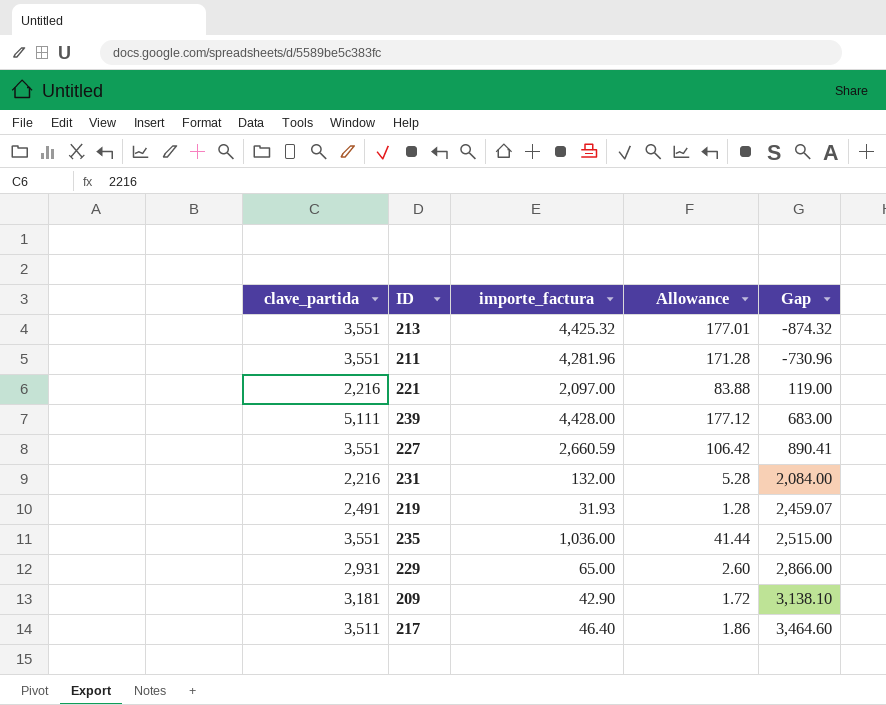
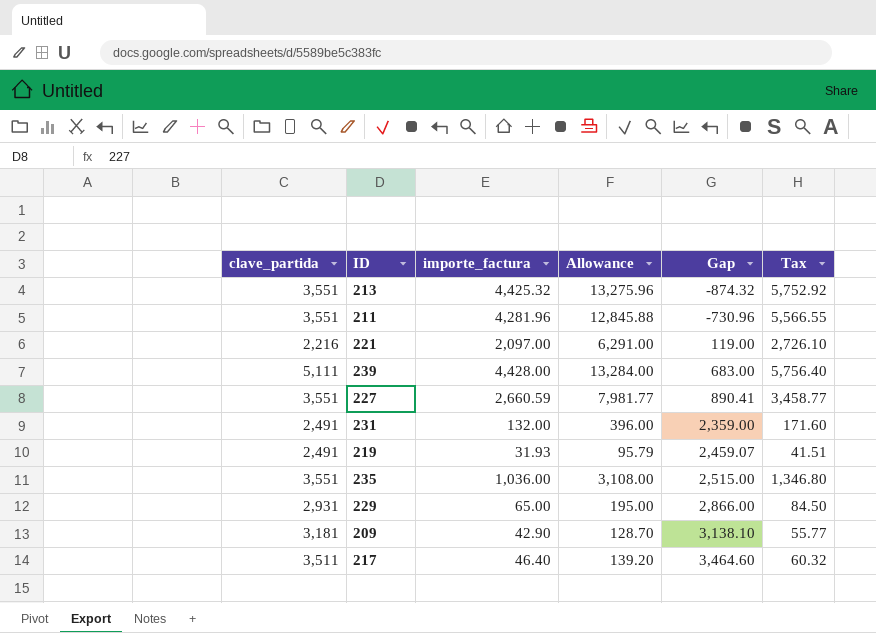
column Allowance | formula: [importe_factura] * 0.04 -> [importe_factura] * 3
column Tax | formula: none -> [importe_factura] * 1.3
231 | clave_partida: 2,216 -> 2,491
231 | Gap: 2,084.00 -> 2,359.00

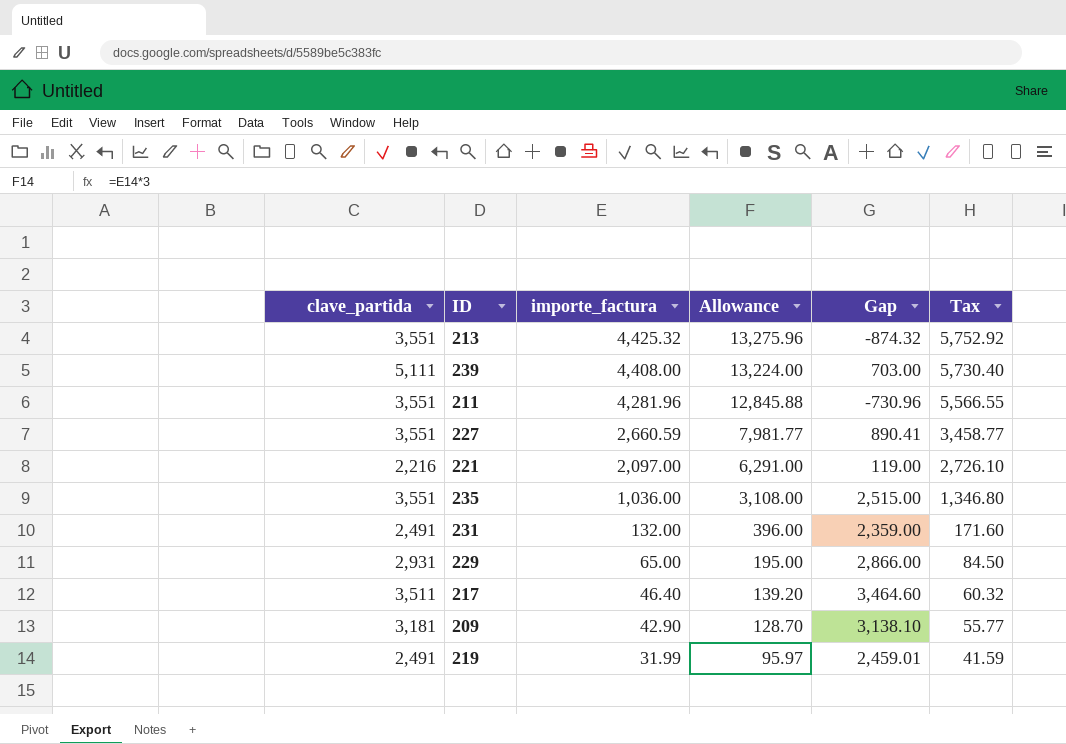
row order: Gap ascending -> importe_factura descending
239 | importe_factura: 4,428.00 -> 4,408.00
239 | Allowance: 13,284.00 -> 13,224.00
239 | Gap: 683.00 -> 703.00
239 | Tax: 5,756.40 -> 5,730.40
219 | importe_factura: 31.93 -> 31.99
219 | Allowance: 95.79 -> 95.97
219 | Gap: 2,459.07 -> 2,459.01
219 | Tax: 41.51 -> 41.59

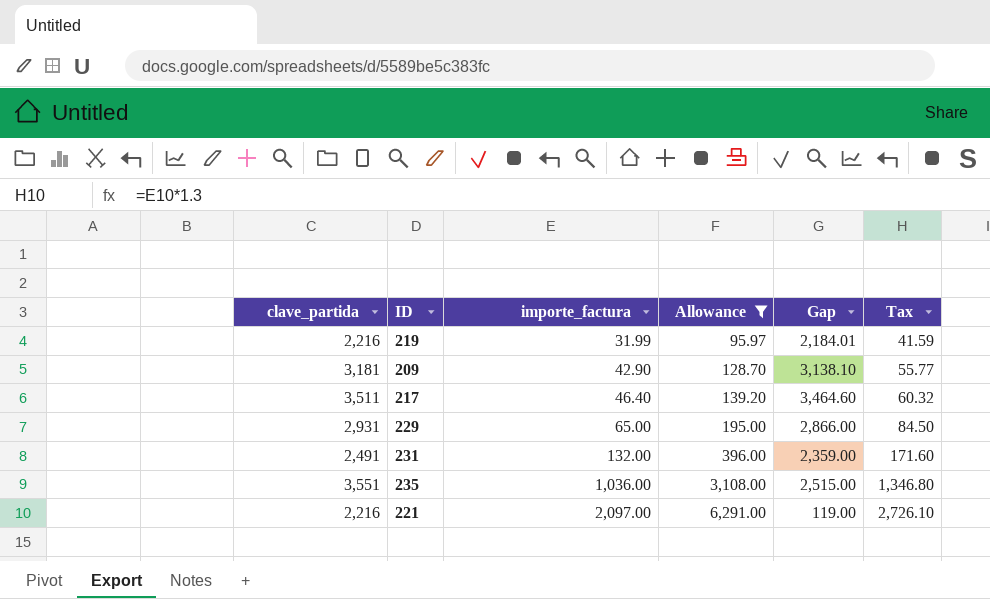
filter: none -> Allowance <= 6,291.00
row order: importe_factura descending -> importe_factura ascending
219 | clave_partida: 2,491 -> 2,216
219 | Gap: 2,459.01 -> 2,184.01

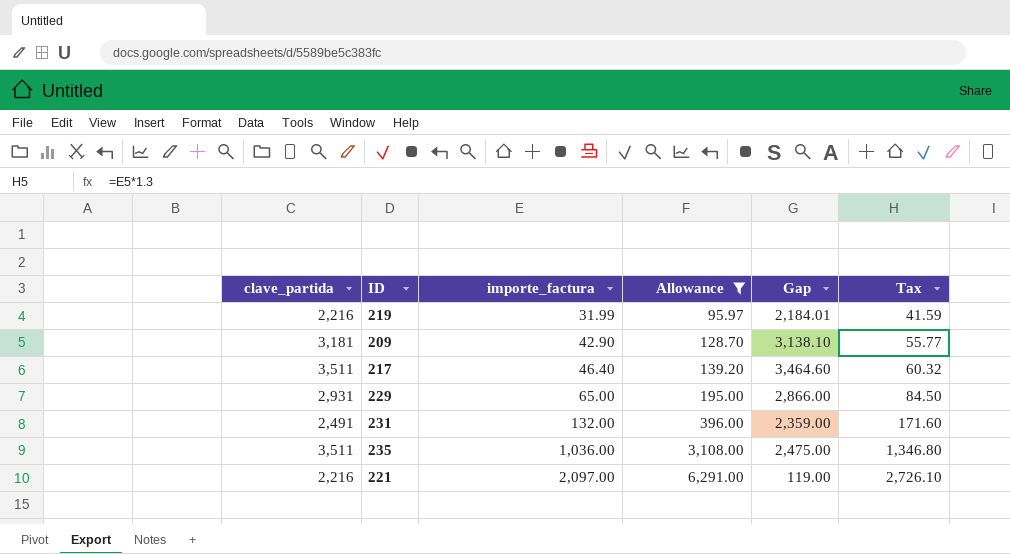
235 | clave_partida: 3,551 -> 3,511
235 | Gap: 2,515.00 -> 2,475.00

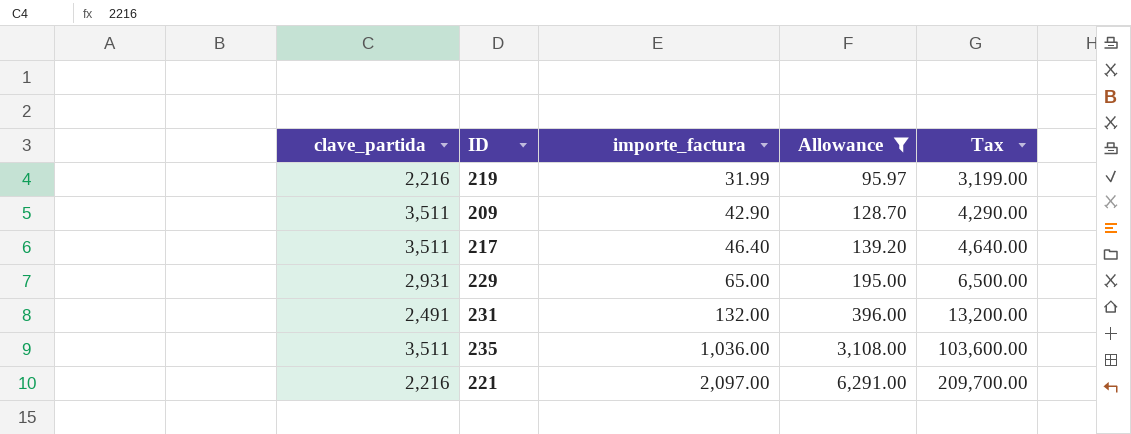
column Gap | formula: [clave_partida] - [importe_factura] -> none
column Tax | formula: [importe_factura] * 1.3 -> [importe_factura] * 100
209 | clave_partida: 3,181 -> 3,511

